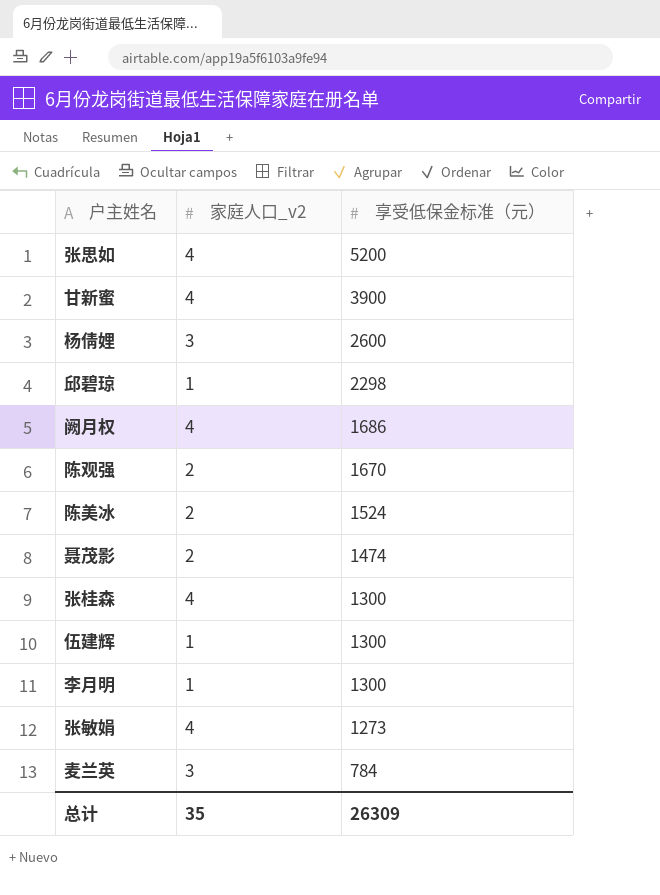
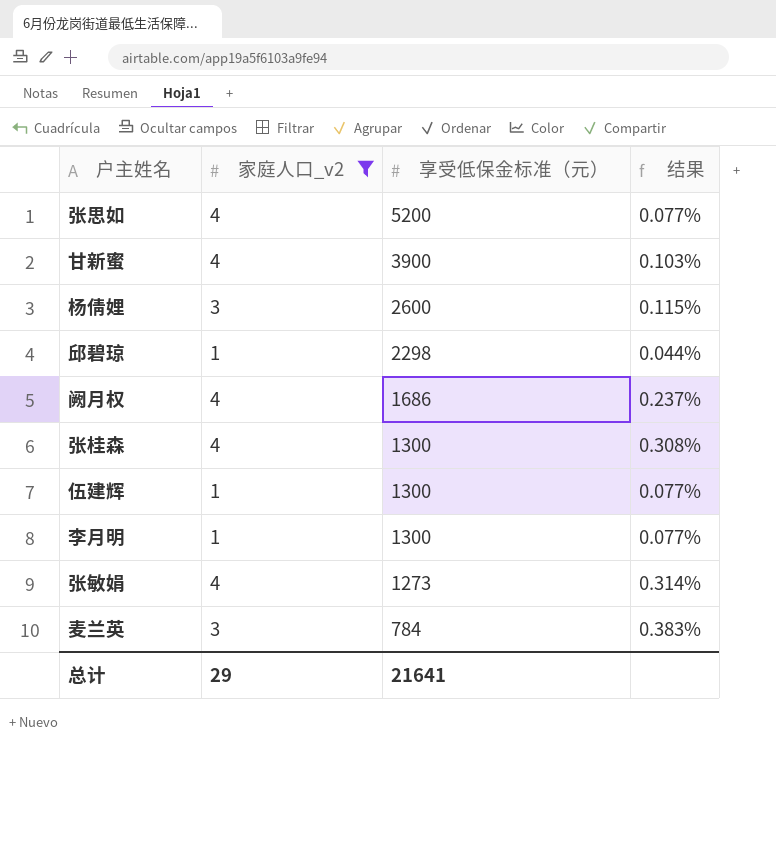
filter: none -> 家庭人口_v2 != 2
column 结果 | formula: none -> [家庭人口_v2] / [享受低保金标准（元）]
总计 | 家庭人口_v2: 35 -> 29
总计 | 享受低保金标准（元）: 26309 -> 21641

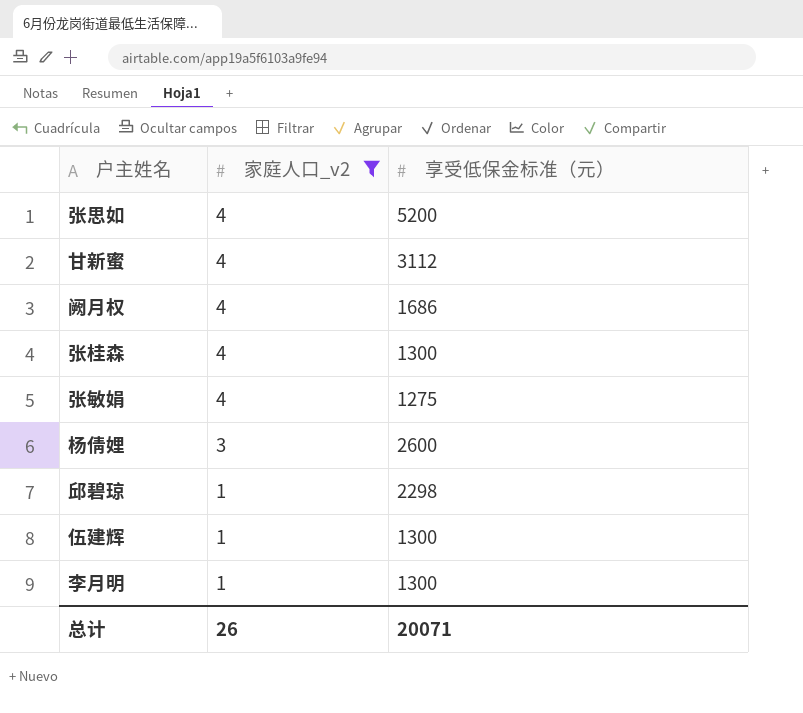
row order: 享受低保金标准（元） descending -> 家庭人口_v2 descending
column 结果 | formula: [家庭人口_v2] / [享受低保金标准（元）] -> none
row 麦兰英: 3 | 784 | 0.383% -> none
甘新蜜 | 享受低保金标准（元）: 3900 -> 3112
张敏娟 | 享受低保金标准（元）: 1273 -> 1275
总计 | 家庭人口_v2: 29 -> 26
总计 | 享受低保金标准（元）: 21641 -> 20071

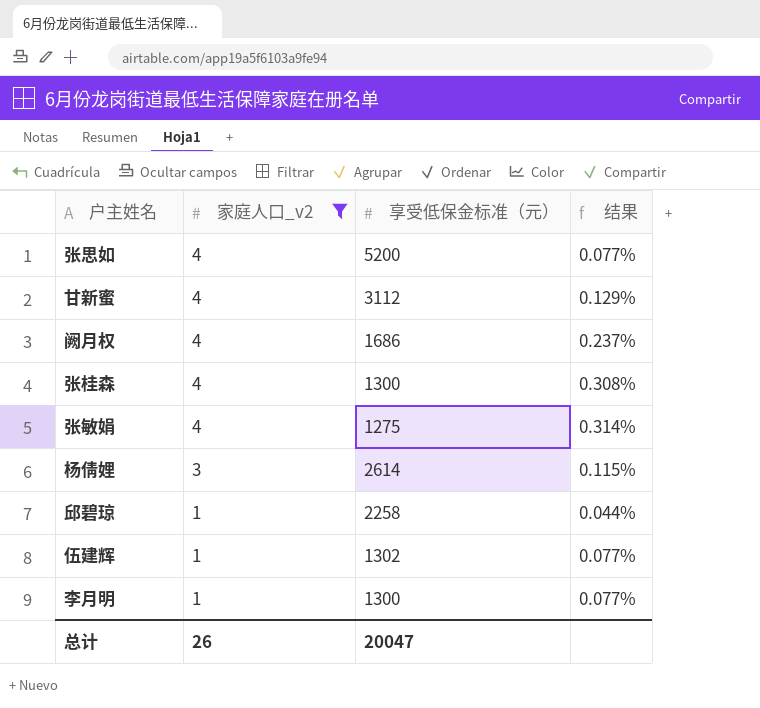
column 结果 | formula: none -> [家庭人口_v2] / [享受低保金标准（元）]
杨倩娌 | 享受低保金标准（元）: 2600 -> 2614
邱碧琼 | 享受低保金标准（元）: 2298 -> 2258
伍建辉 | 享受低保金标准（元）: 1300 -> 1302
总计 | 享受低保金标准（元）: 20071 -> 20047

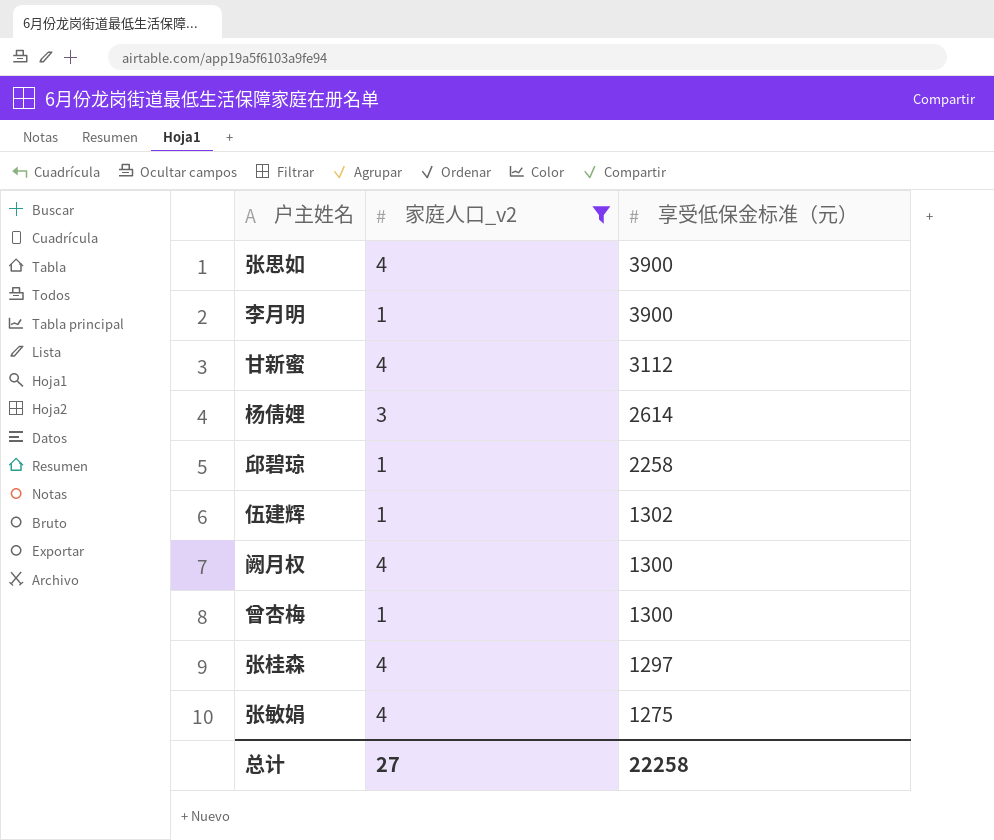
row order: 家庭人口_v2 descending -> 享受低保金标准（元） descending
column 结果 | formula: [家庭人口_v2] / [享受低保金标准（元）] -> none
张思如 | 享受低保金标准（元）: 5200 -> 3900
李月明 | 享受低保金标准（元）: 1300 -> 3900
阙月权 | 享受低保金标准（元）: 1686 -> 1300
row 曾杏梅: none -> 1 | 1300
张桂森 | 享受低保金标准（元）: 1300 -> 1297
总计 | 家庭人口_v2: 26 -> 27
总计 | 享受低保金标准（元）: 20047 -> 22258

